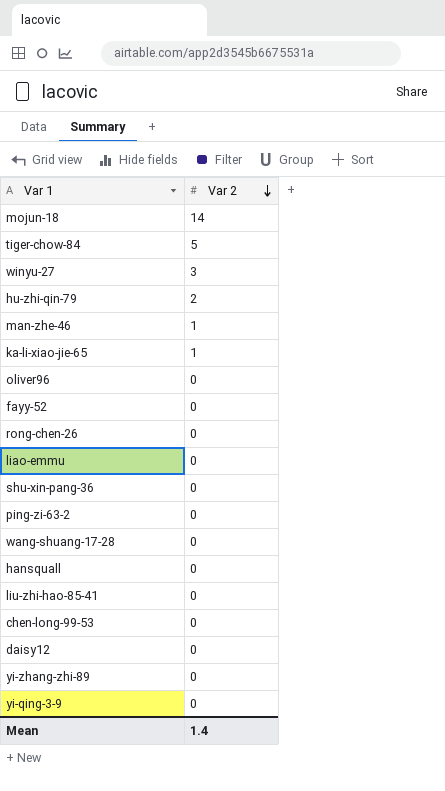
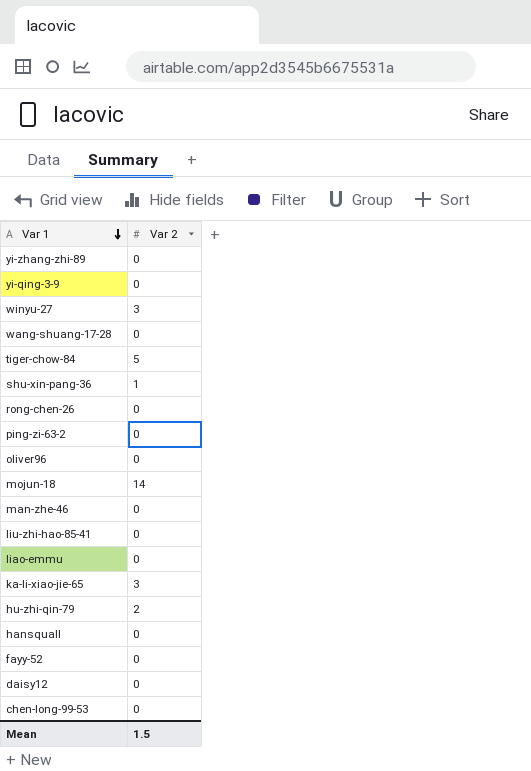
row order: Var 2 descending -> Var 1 descending
shu-xin-pang-36 | Var 2: 0 -> 1
man-zhe-46 | Var 2: 1 -> 0
ka-li-xiao-jie-65 | Var 2: 1 -> 3
Mean | Var 2: 1.4 -> 1.5

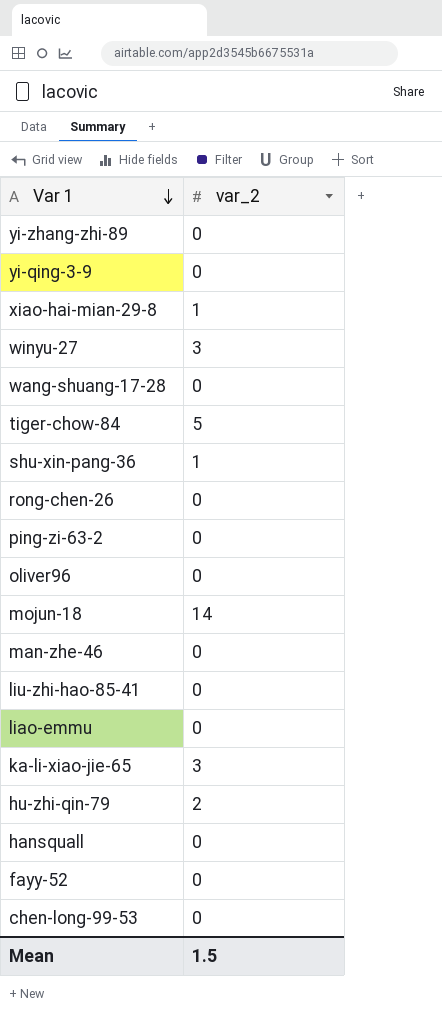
column name: Var 2 -> var_2
row daisy12: 0 -> none
row xiao-hai-mian-29-8: none -> 1

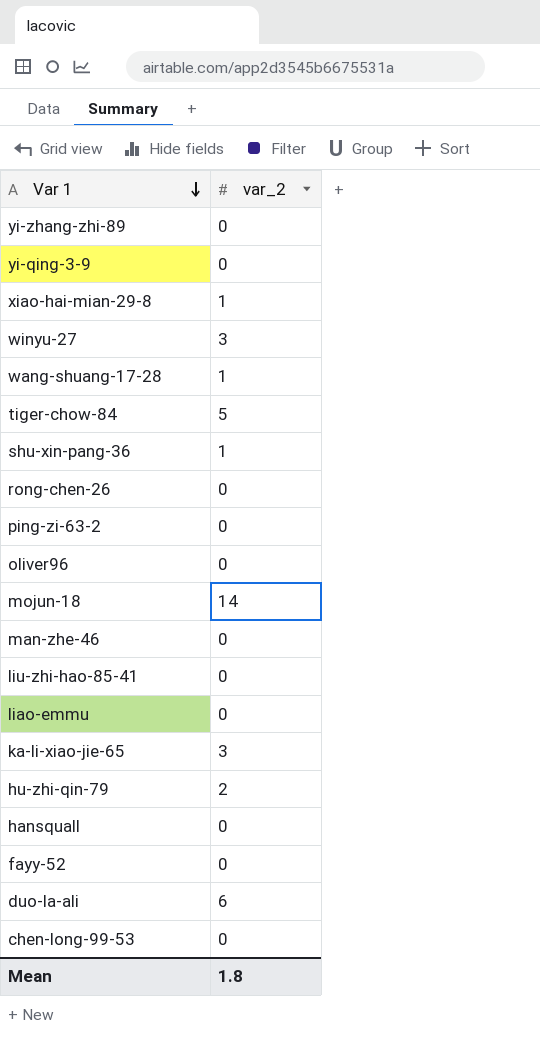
wang-shuang-17-28 | var_2: 0 -> 1
row duo-la-ali: none -> 6
Mean | var_2: 1.5 -> 1.8

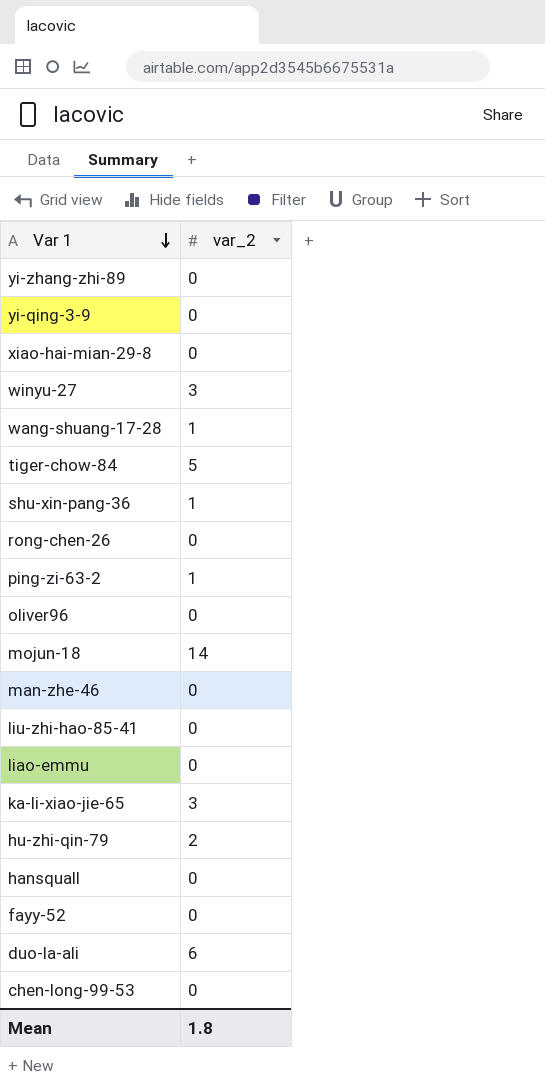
xiao-hai-mian-29-8 | var_2: 1 -> 0
ping-zi-63-2 | var_2: 0 -> 1

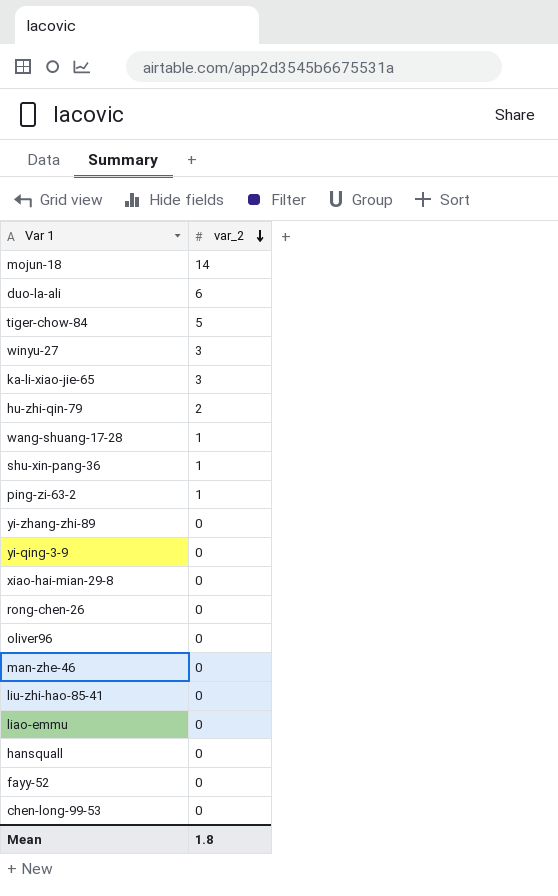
row order: Var 1 descending -> var_2 descending

